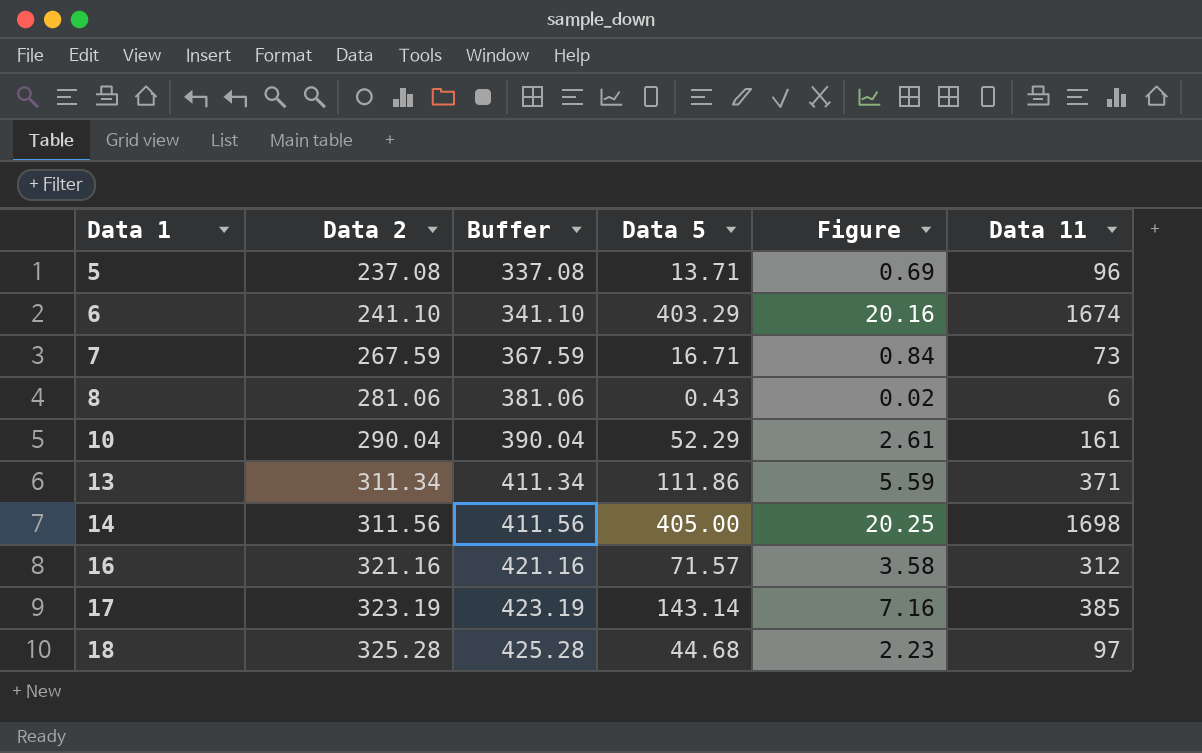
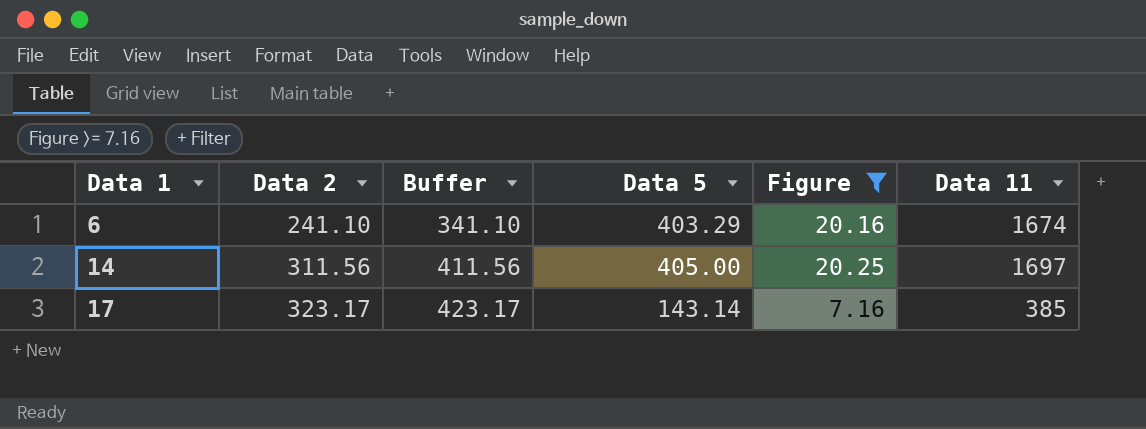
filter: none -> Figure >= 7.16
14 | Data 11: 1698 -> 1697
17 | Data 2: 323.19 -> 323.17
17 | Buffer: 423.19 -> 423.17

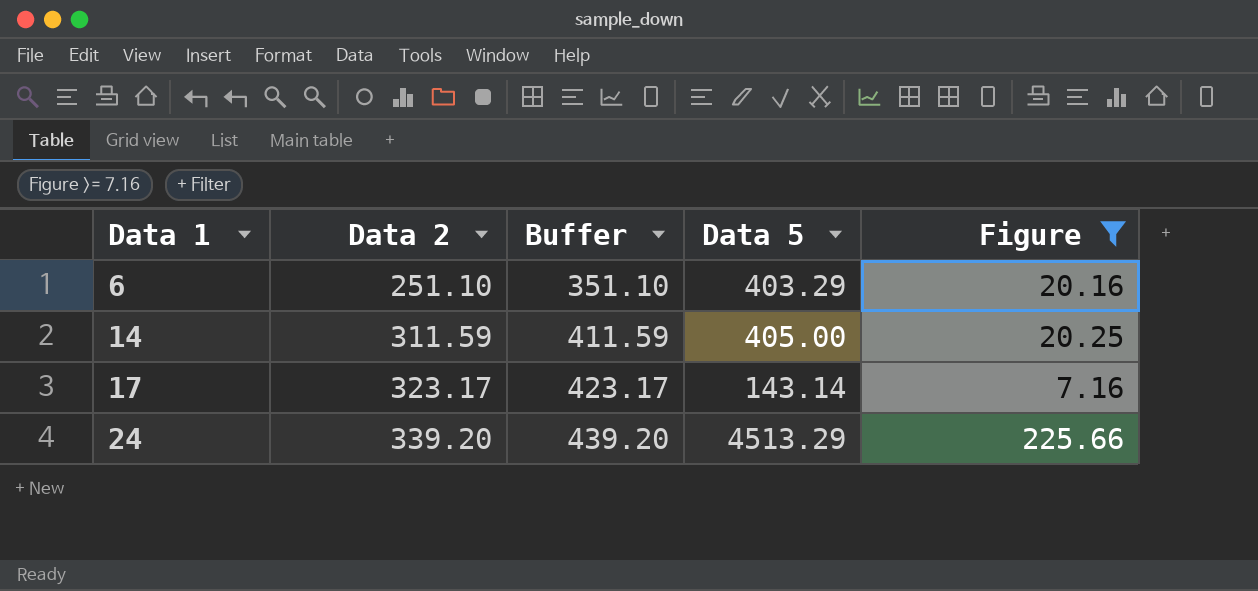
column Data 11 | position: 6 -> none
6 | Data 2: 241.10 -> 251.10
6 | Buffer: 341.10 -> 351.10
14 | Data 2: 311.56 -> 311.59
14 | Buffer: 411.56 -> 411.59
row 24: none -> 339.20 | 439.20 | 4513.29 | 225.66

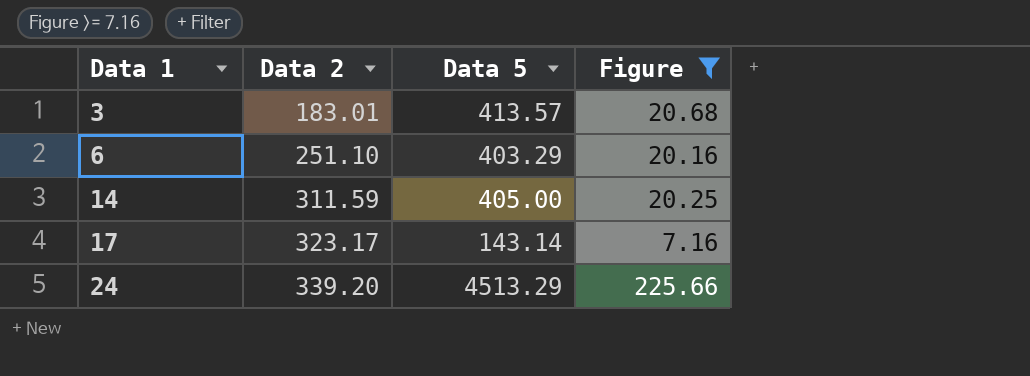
column Buffer | formula: [Data 2] + 100 -> none
row 3: none -> 183.01 | 413.57 | 20.68

